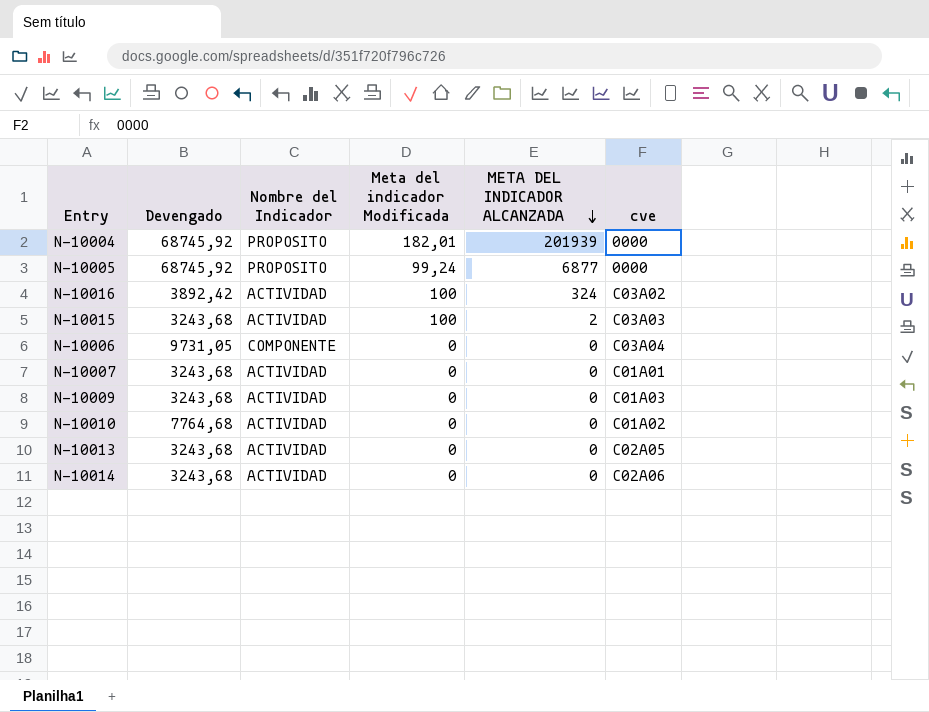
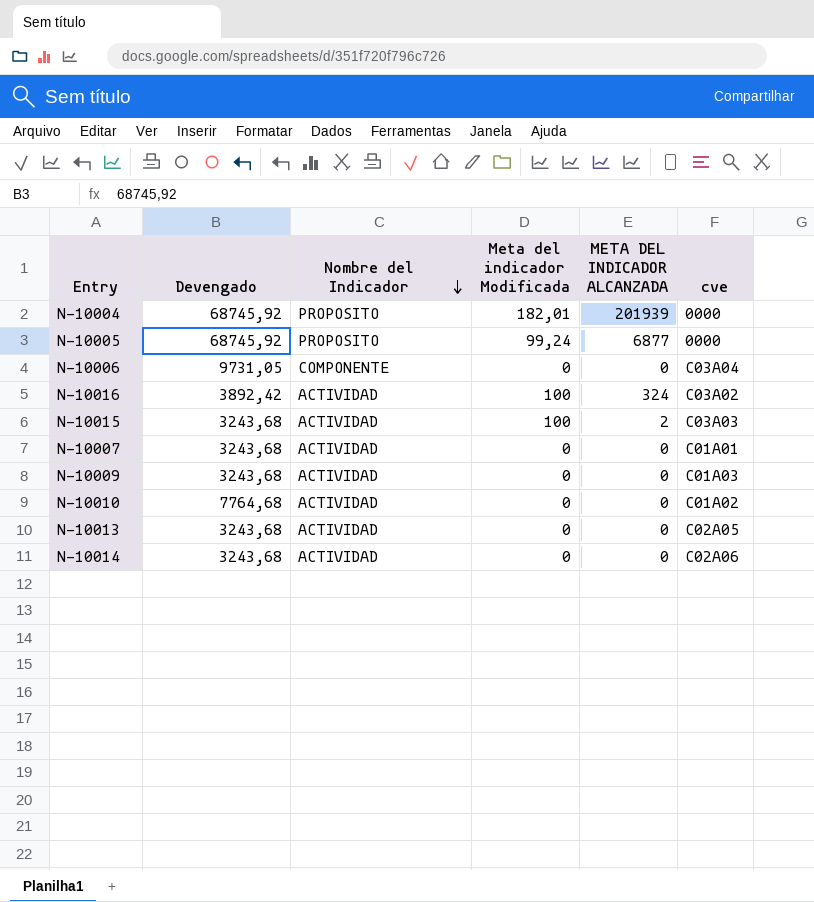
row order: META DEL INDICADOR ALCANZADA descending -> Nombre del Indicador descending

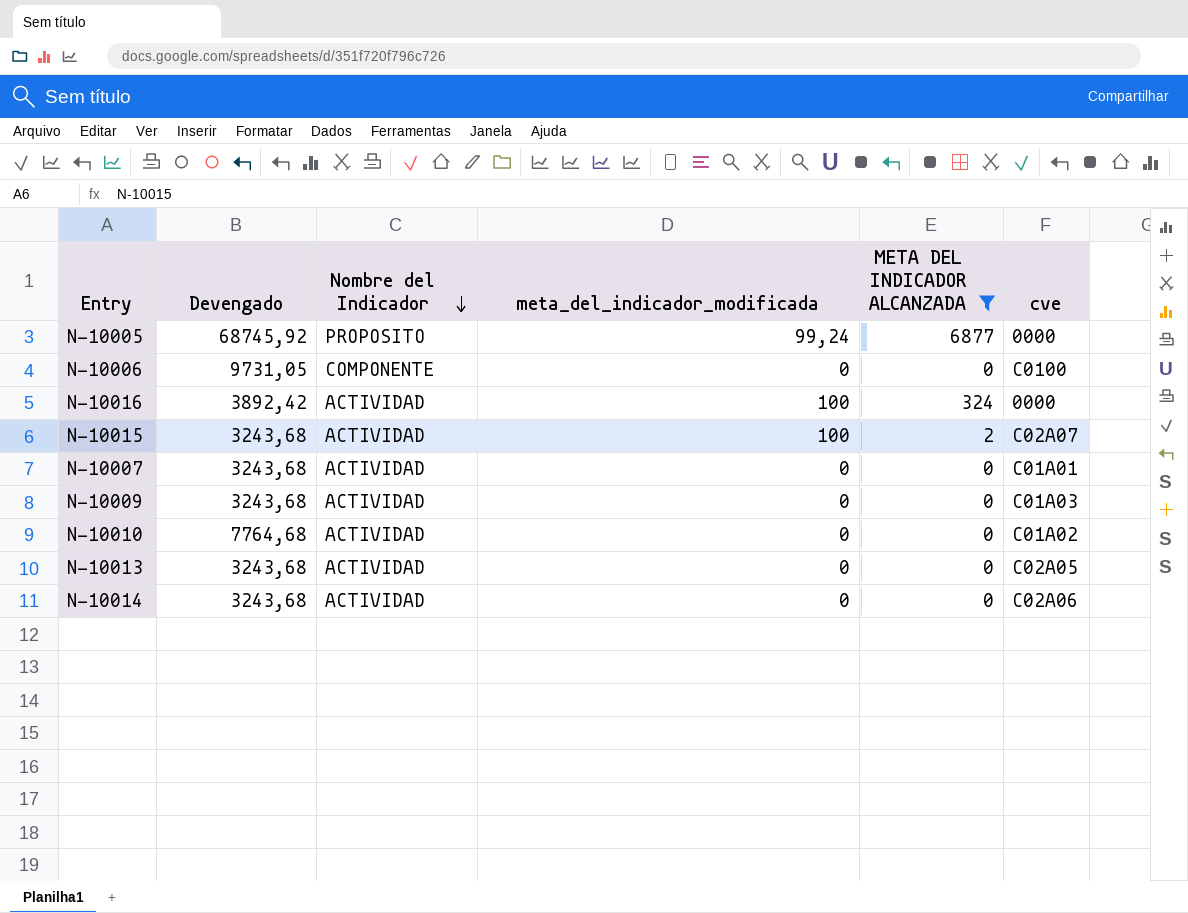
filter: none -> META DEL INDICADOR ALCANZADA != 201939
column name: Meta del indicador Modificada -> meta_del_indicador_modificada
N-10006 | cve: C03A04 -> C0100
N-10016 | cve: C03A02 -> 0000
N-10015 | cve: C03A03 -> C02A07

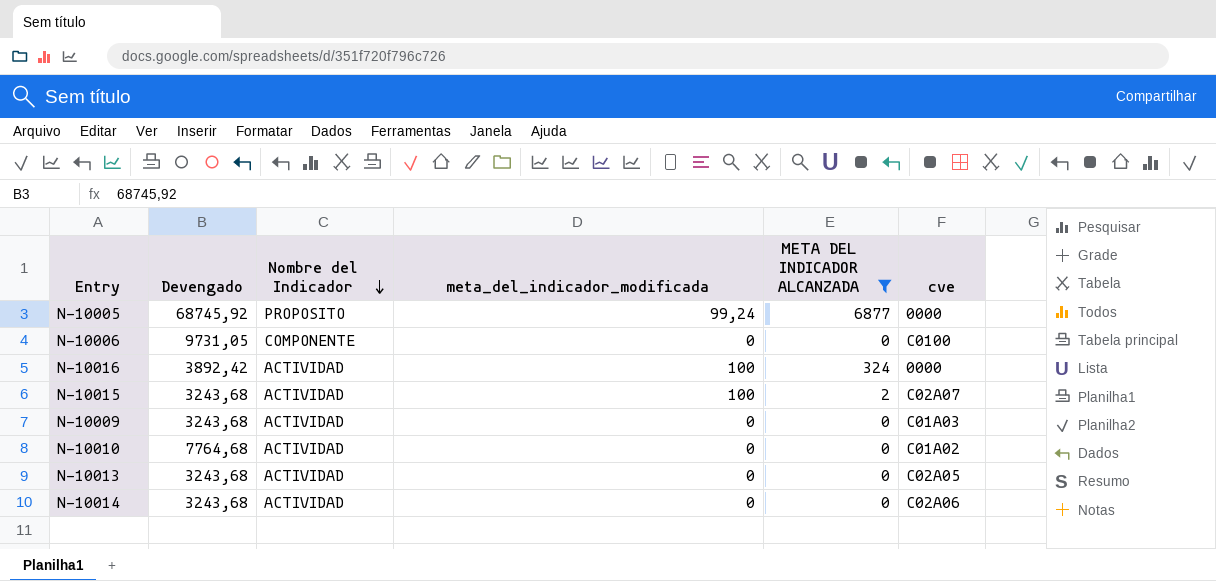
row N-10007: 3243,68 | ACTIVIDAD | 0 | 0 | C01A01 -> none

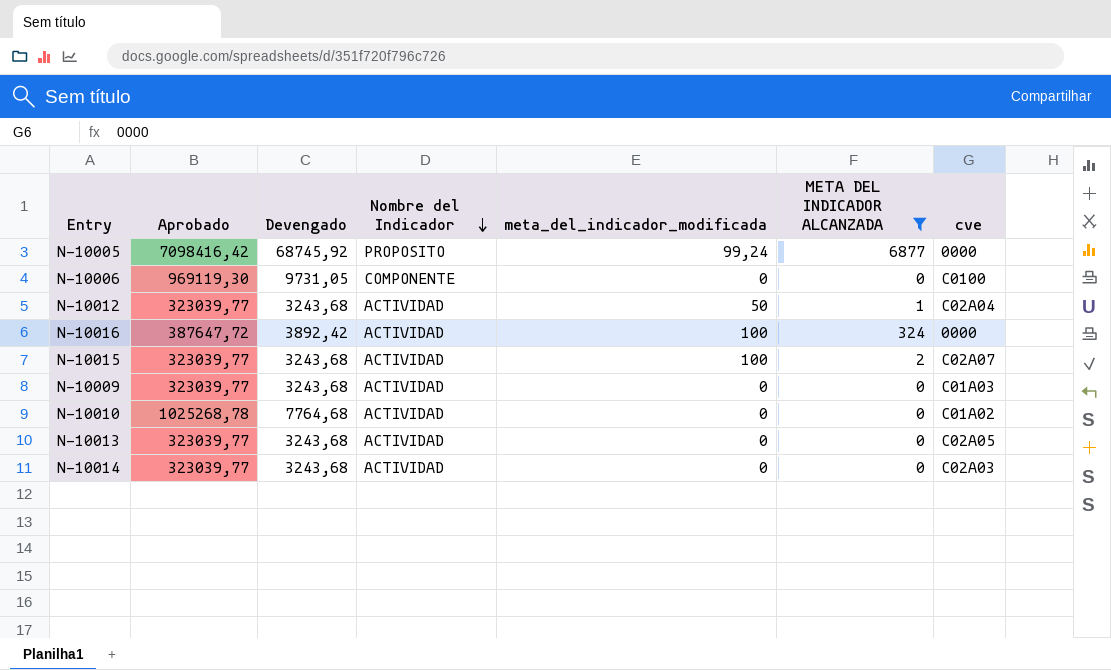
column Aprobado | position: none -> 2
row N-10012: none -> 323039,77 | 3243,68 | ACTIVIDAD | 50 | 1 | C02A04
N-10014 | cve: C02A06 -> C02A03

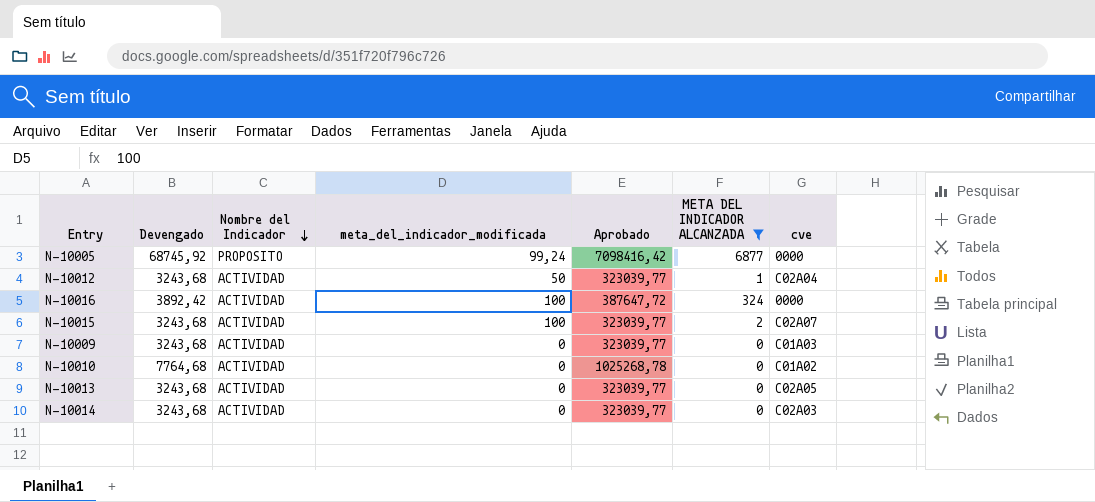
column Aprobado | position: 2 -> 5
row N-10006: 969119,30 | 9731,05 | COMPONENTE | 0 | 0 | C0100 -> none

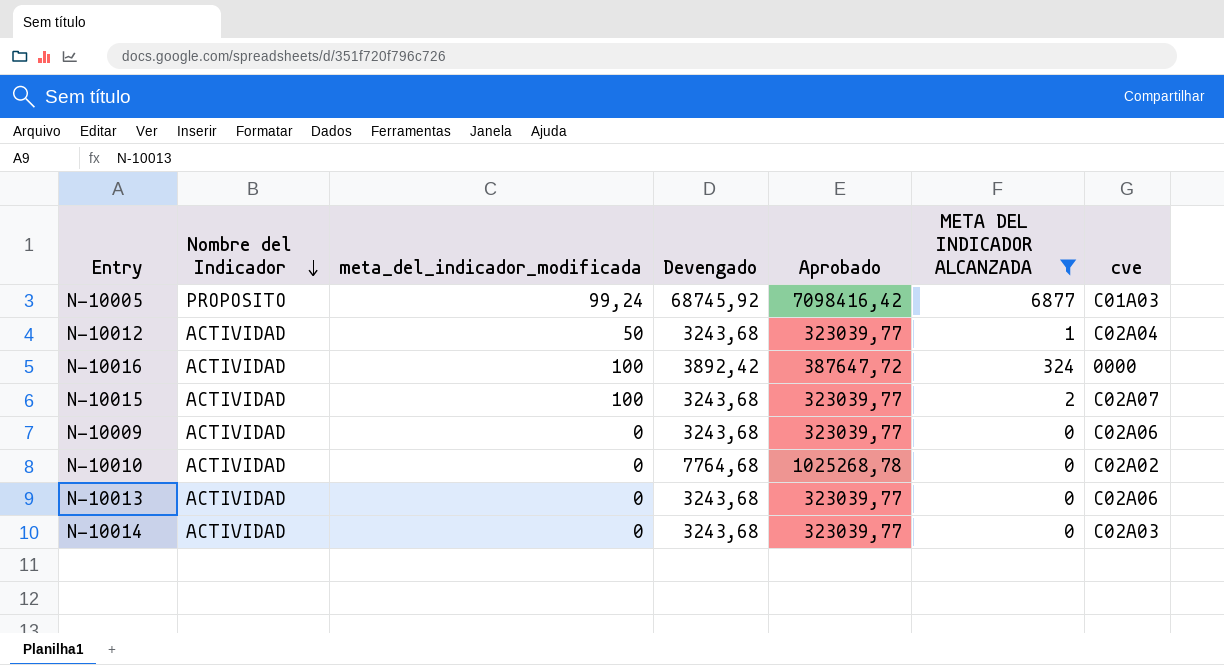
column Devengado | position: 2 -> 4
N-10005 | cve: 0000 -> C01A03
N-10009 | cve: C01A03 -> C02A06
N-10010 | cve: C01A02 -> C02A02
N-10013 | cve: C02A05 -> C02A06

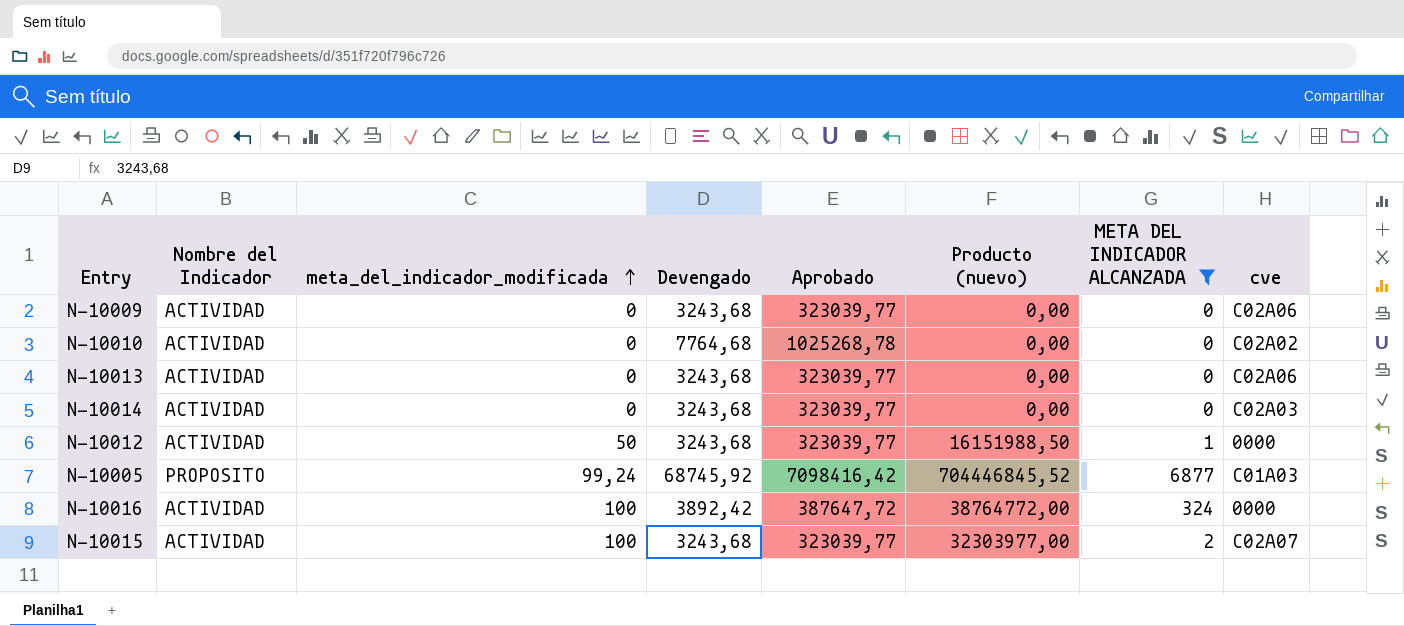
row order: Nombre del Indicador descending -> meta_del_indicador_modificada ascending
column Producto (nuevo) | formula: none -> [meta_del_indicador_modificada] * [Aprobado]
N-10012 | cve: C02A04 -> 0000

